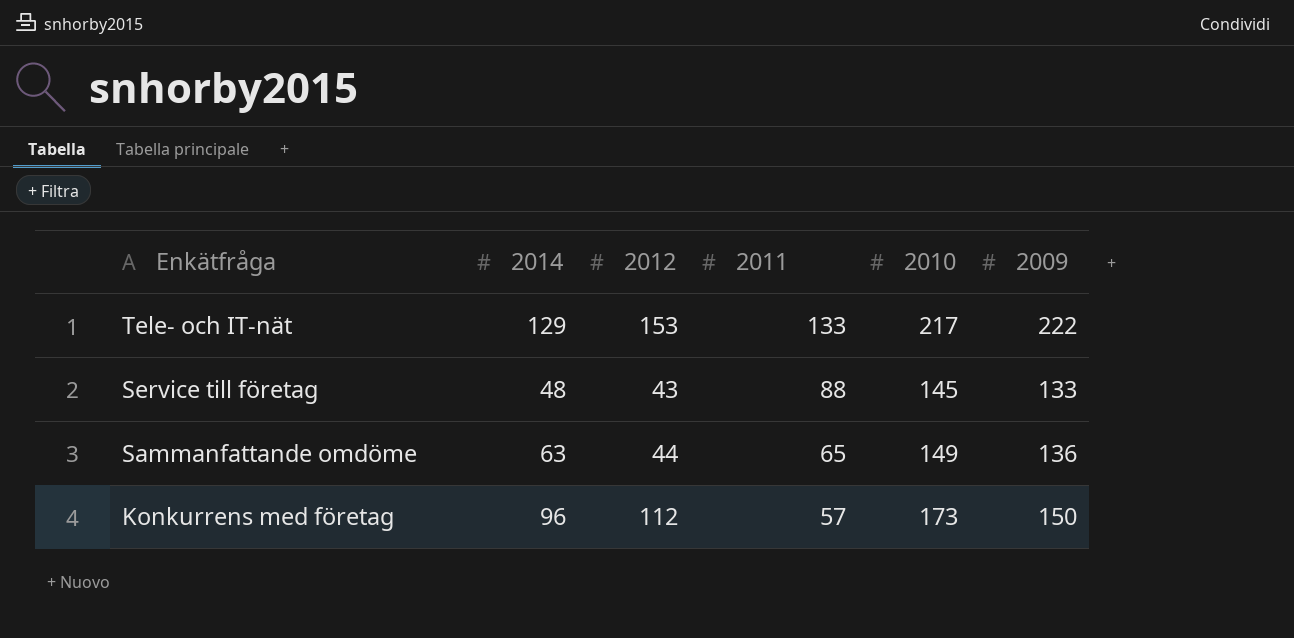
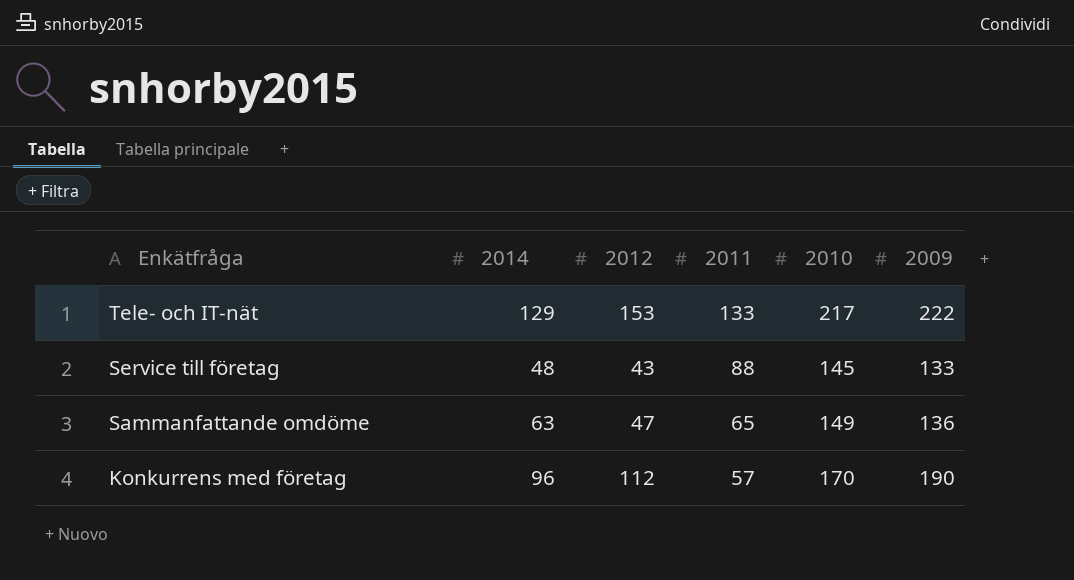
Sammanfattande omdöme | 2012: 44 -> 47
Konkurrens med företag | 2010: 173 -> 170
Konkurrens med företag | 2009: 150 -> 190

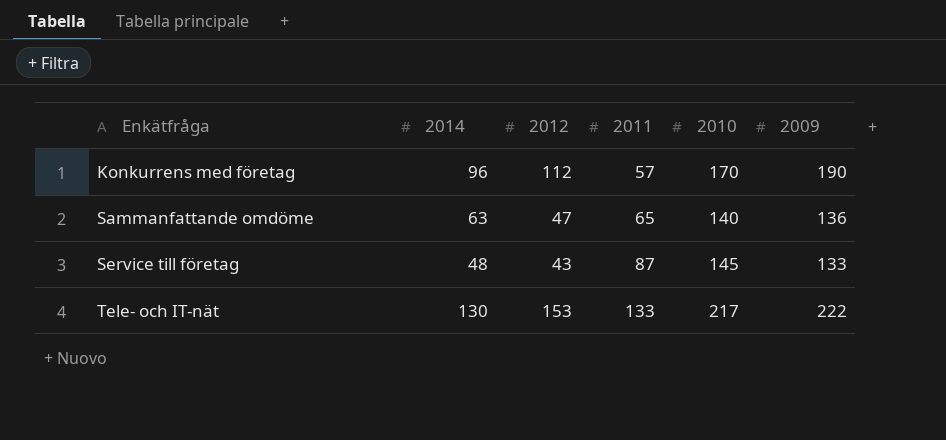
row order: Enkätfråga descending -> Enkätfråga ascending
Sammanfattande omdöme | 2010: 149 -> 140
Service till företag | 2011: 88 -> 87
Tele- och IT-nät | 2014: 129 -> 130

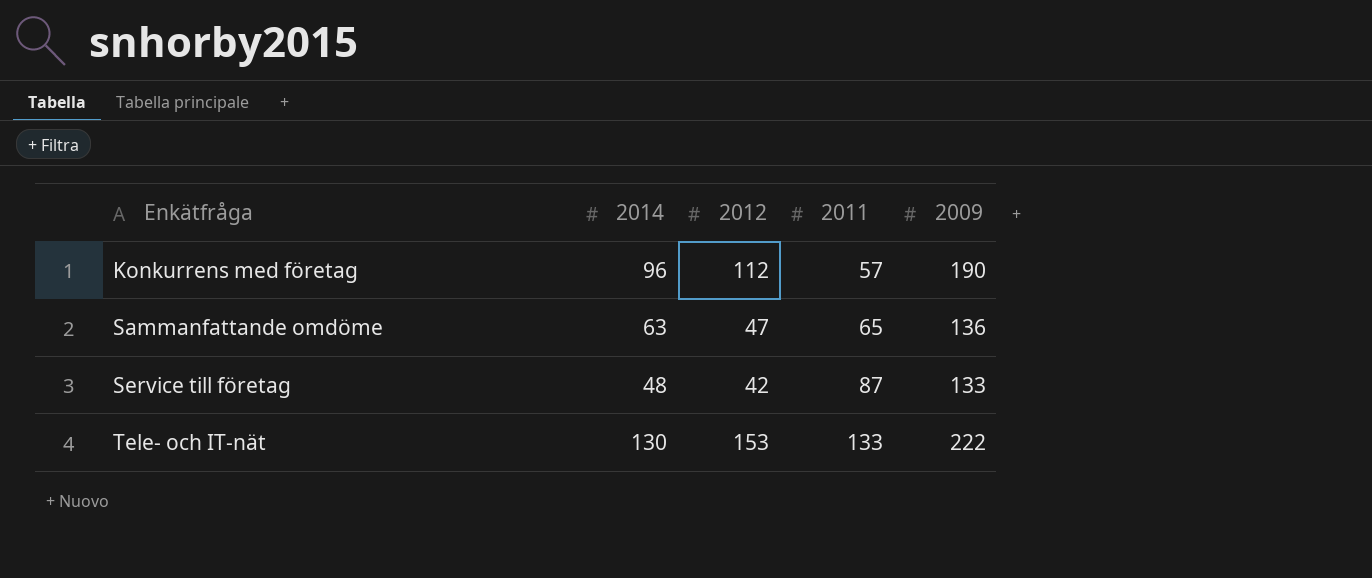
column 2010 | position: 5 -> none
Service till företag | 2012: 43 -> 42

